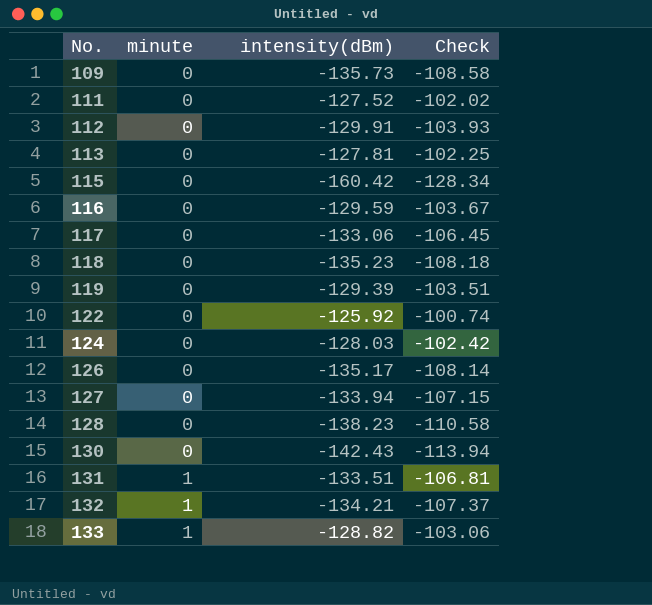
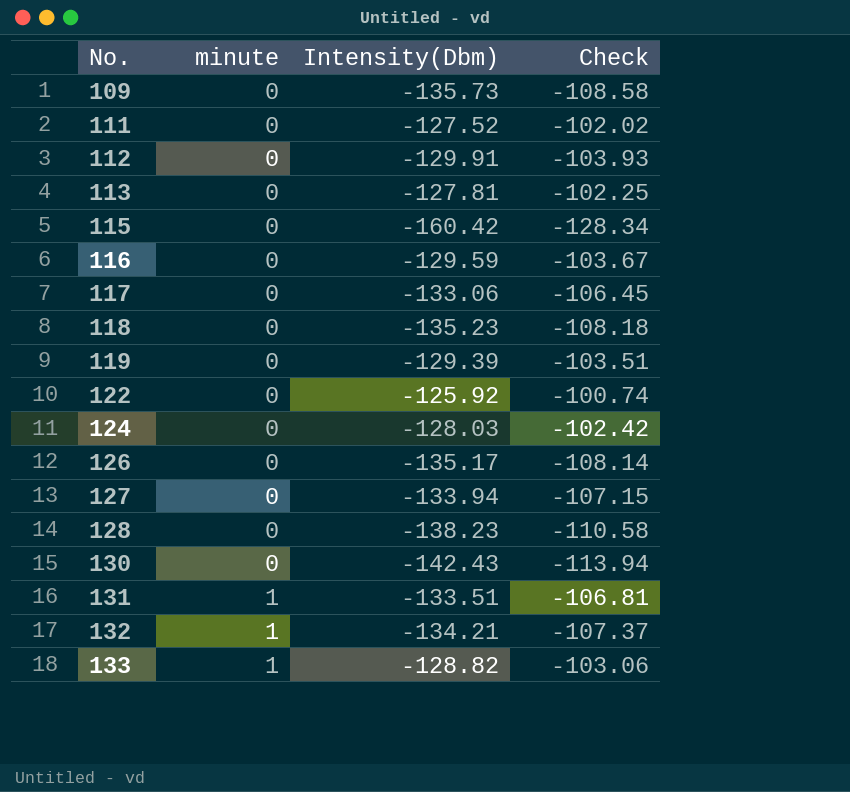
column name: intensity(dBm) -> Intensity(Dbm)

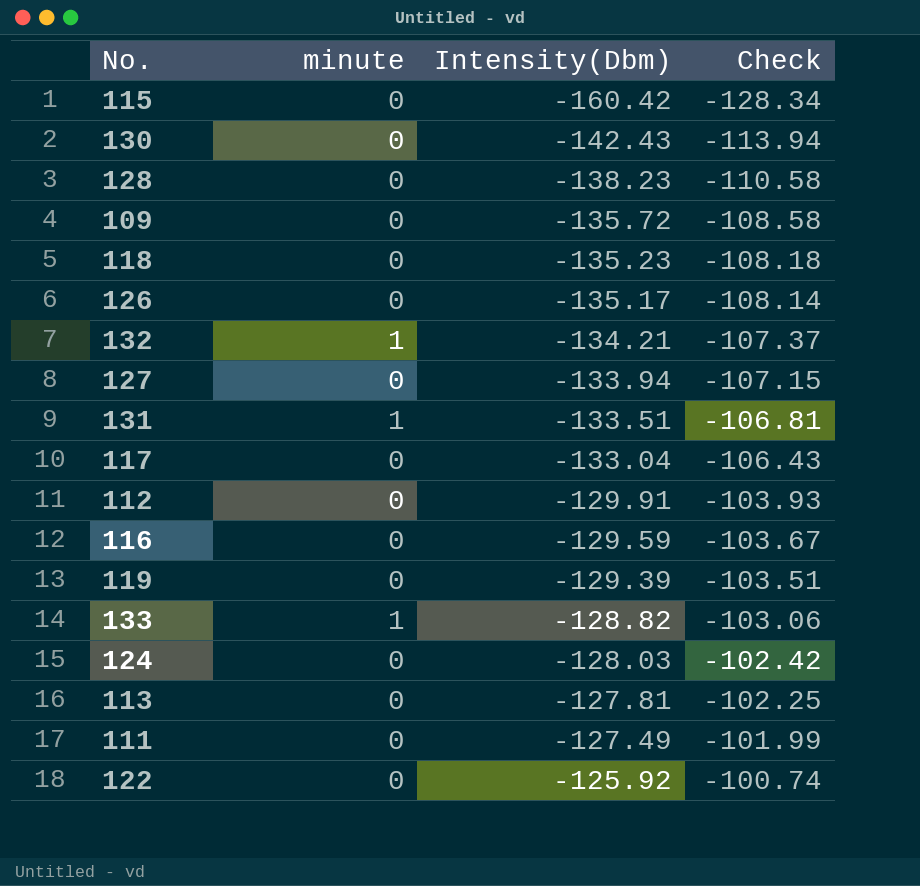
row order: No. ascending -> Intensity(Dbm) ascending
109 | Intensity(Dbm): -135.73 -> -135.72
117 | Intensity(Dbm): -133.06 -> -133.04
117 | Check: -106.45 -> -106.43
111 | Intensity(Dbm): -127.52 -> -127.49
111 | Check: -102.02 -> -101.99

